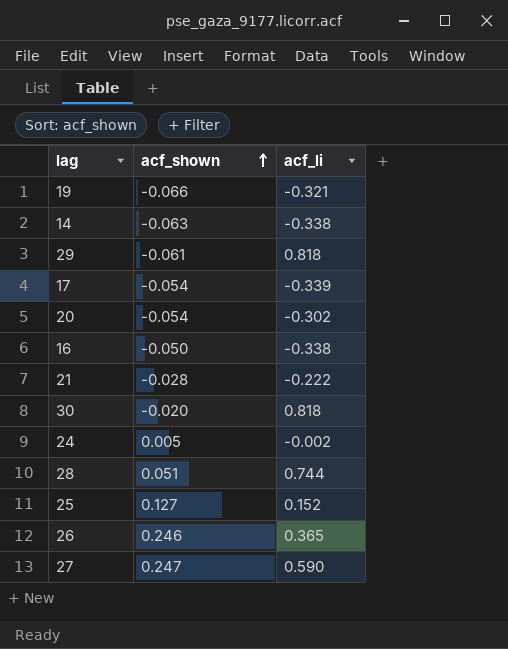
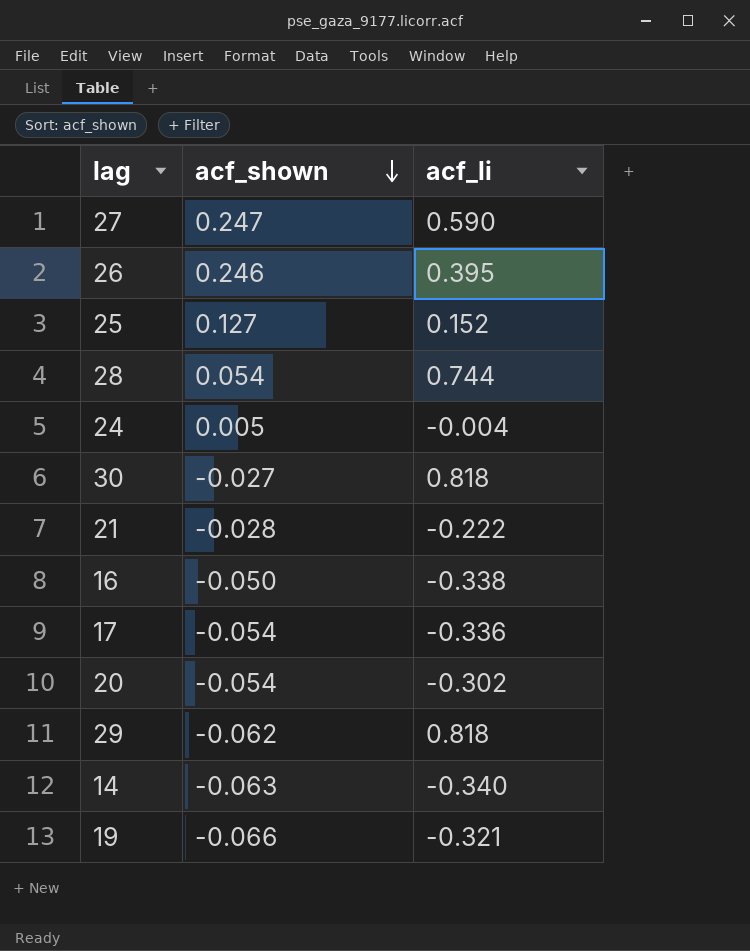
row order: acf_shown ascending -> acf_shown descending
26 | acf_li: 0.365 -> 0.395
28 | acf_shown: 0.051 -> 0.054
24 | acf_li: -0.002 -> -0.004
30 | acf_shown: -0.020 -> -0.027
17 | acf_li: -0.339 -> -0.336
29 | acf_shown: -0.061 -> -0.062
14 | acf_li: -0.338 -> -0.340

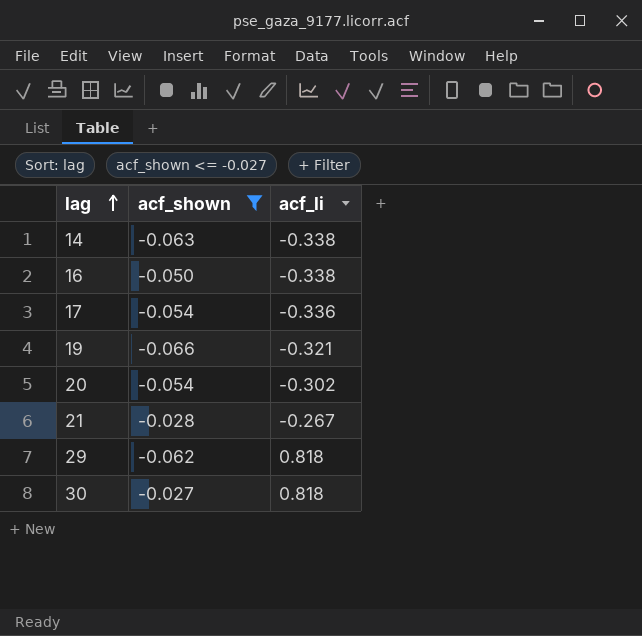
filter: none -> acf_shown <= -0.027
row order: acf_shown descending -> lag ascending
14 | acf_li: -0.340 -> -0.338
21 | acf_li: -0.222 -> -0.267

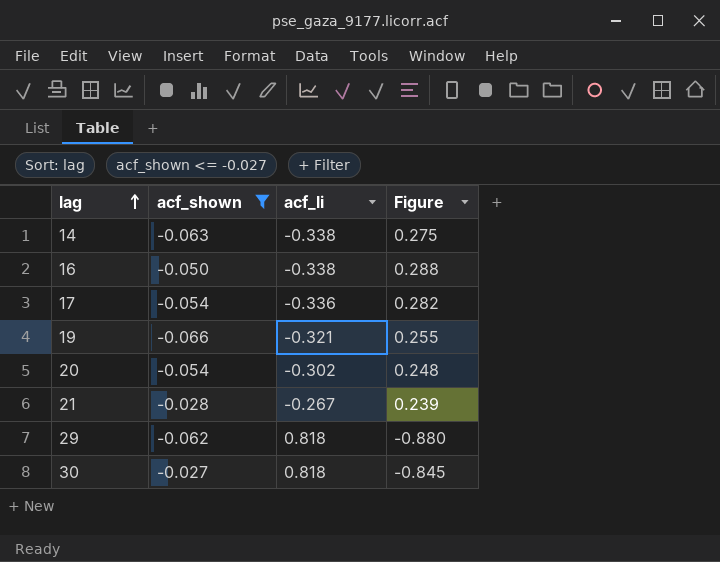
column Figure | formula: none -> [acf_shown] - [acf_li]

